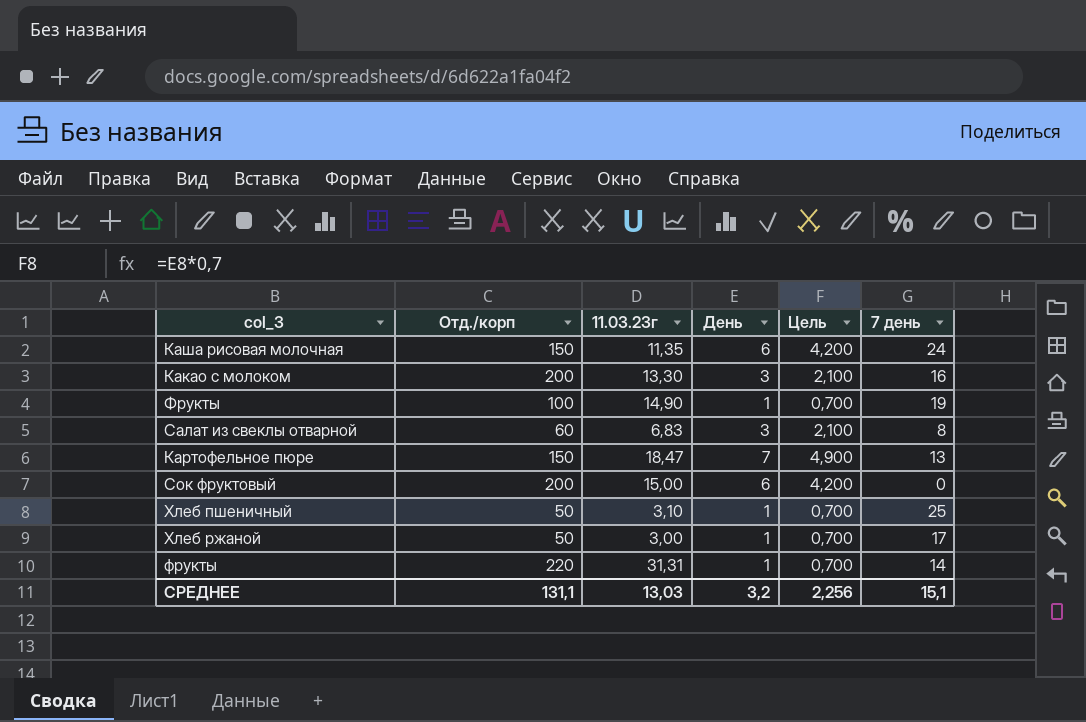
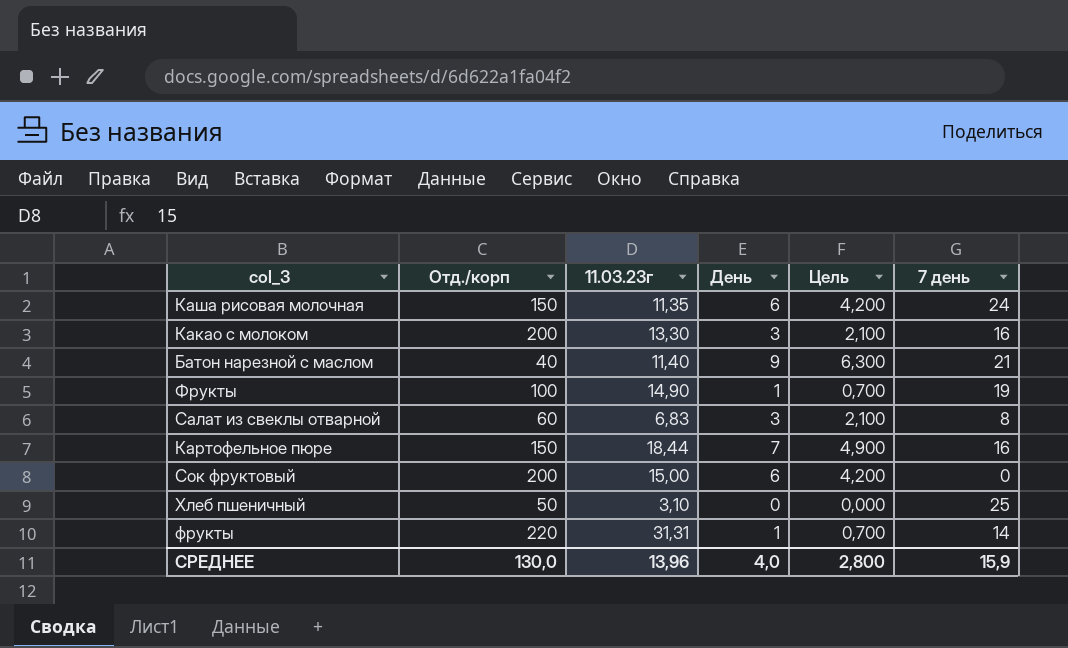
row Хлеб ржаной: 50 | 3,00 | 1 | 0,700 | 17 -> none
row Батон нарезной с маслом: none -> 40 | 11,40 | 9 | 6,300 | 21
Картофельное пюре | 11.03.23г: 18,47 -> 18,44
Картофельное пюре | 7 день: 13 -> 16
Хлеб пшеничный | День: 1 -> 0
Хлеб пшеничный | Цель: 0,700 -> 0,000
СРЕДНЕЕ | Отд./корп: 131,1 -> 130,0
СРЕДНЕЕ | 11.03.23г: 13,03 -> 13,96
СРЕДНЕЕ | День: 3,2 -> 4,0
СРЕДНЕЕ | Цель: 2,256 -> 2,800
СРЕДНЕЕ | 7 день: 15,1 -> 15,9

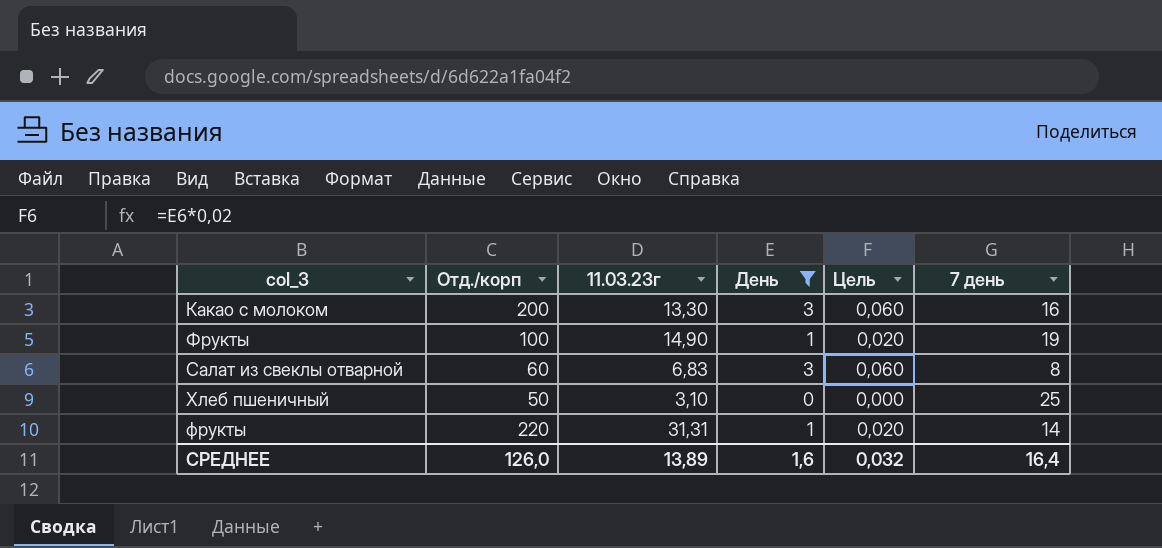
filter: none -> День <= 3
column Цель | formula: [День] * 0,7 -> [День] * 0,02
СРЕДНЕЕ | Отд./корп: 130,0 -> 126,0
СРЕДНЕЕ | 11.03.23г: 13,96 -> 13,89
СРЕДНЕЕ | День: 4,0 -> 1,6
СРЕДНЕЕ | Цель: 2,800 -> 0,032
СРЕДНЕЕ | 7 день: 15,9 -> 16,4

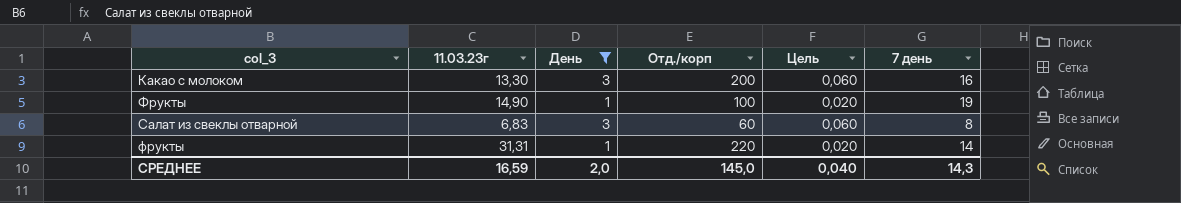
column Отд./корп | position: 2 -> 4
row Хлеб пшеничный: 50 | 3,10 | 0 | 0,000 | 25 -> none
СРЕДНЕЕ | 11.03.23г: 13,89 -> 16,59
СРЕДНЕЕ | День: 1,6 -> 2,0
СРЕДНЕЕ | Отд./корп: 126,0 -> 145,0
СРЕДНЕЕ | Цель: 0,032 -> 0,040
СРЕДНЕЕ | 7 день: 16,4 -> 14,3

